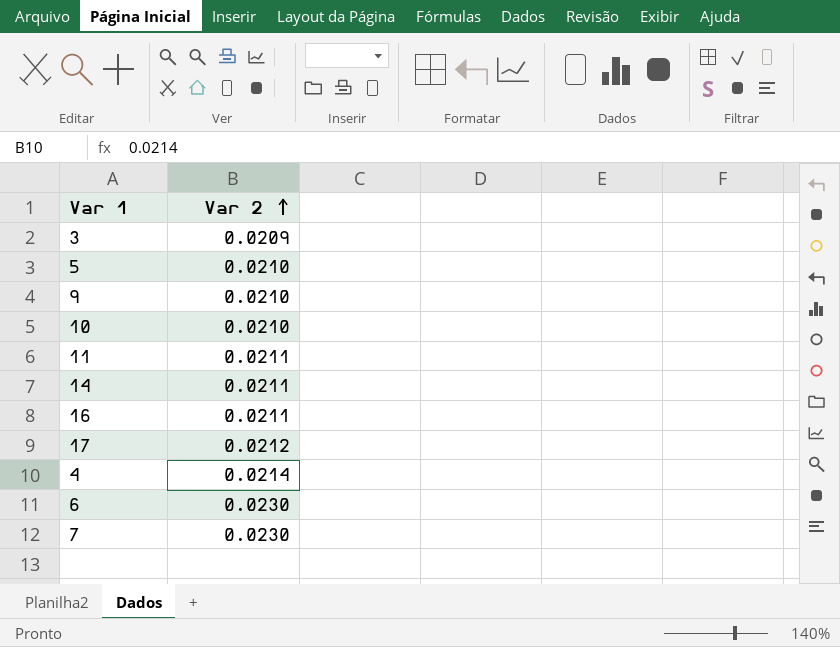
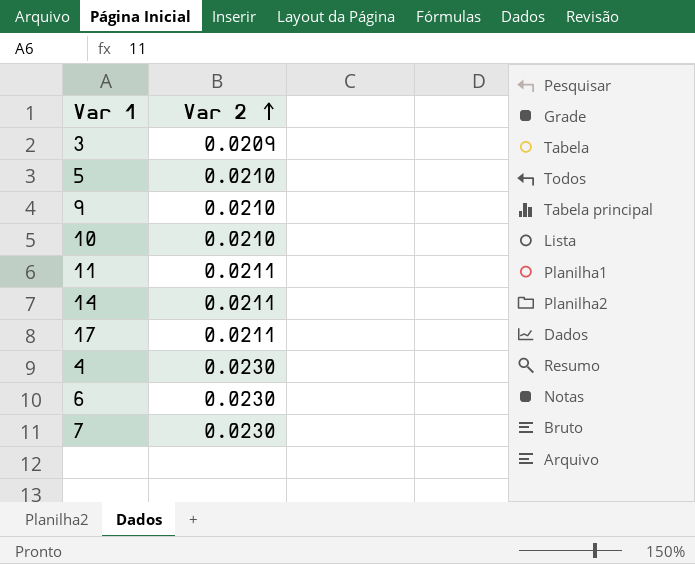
row 16: 0.0211 -> none
17 | Var 2: 0.0212 -> 0.0211
4 | Var 2: 0.0214 -> 0.0230

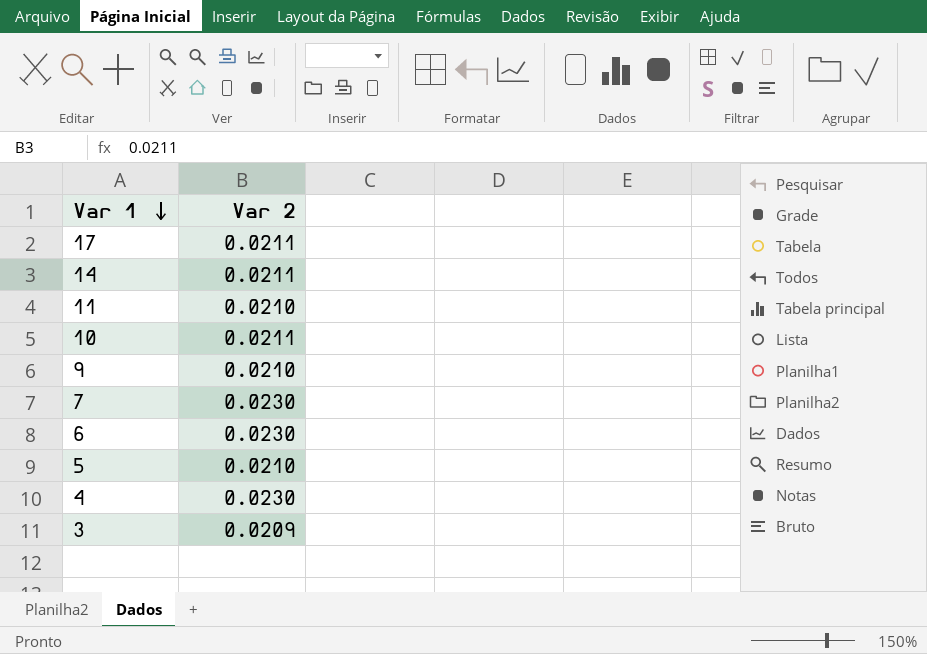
row order: Var 2 ascending -> Var 1 descending
11 | Var 2: 0.0211 -> 0.0210
10 | Var 2: 0.0210 -> 0.0211

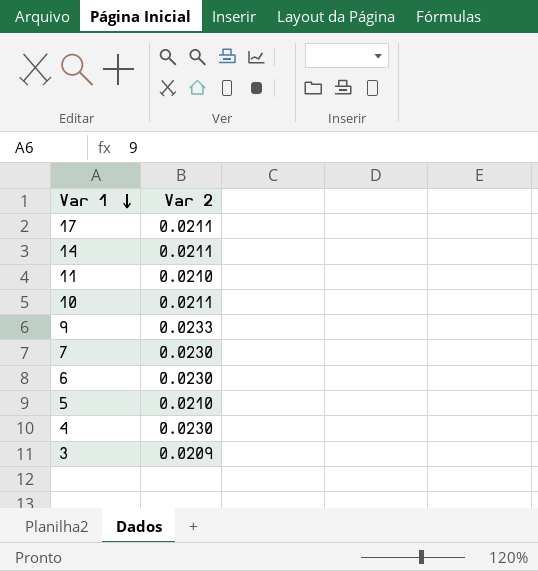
9 | Var 2: 0.0210 -> 0.0233

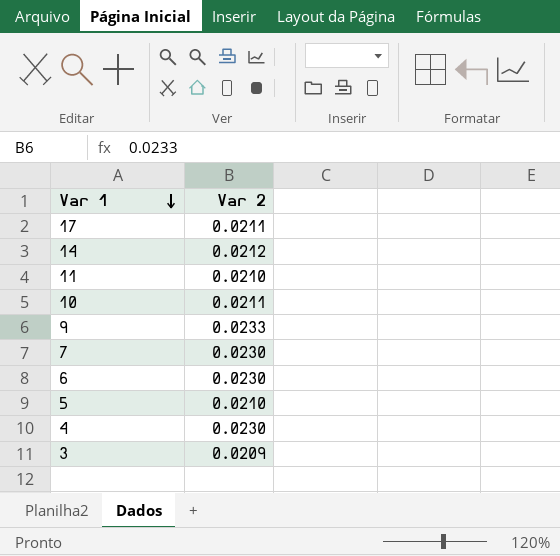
14 | Var 2: 0.0211 -> 0.0212

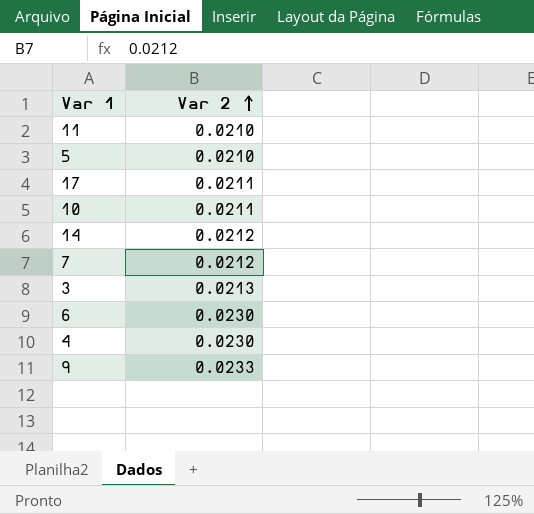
row order: Var 1 descending -> Var 2 ascending
7 | Var 2: 0.0230 -> 0.0212
3 | Var 2: 0.0209 -> 0.0213

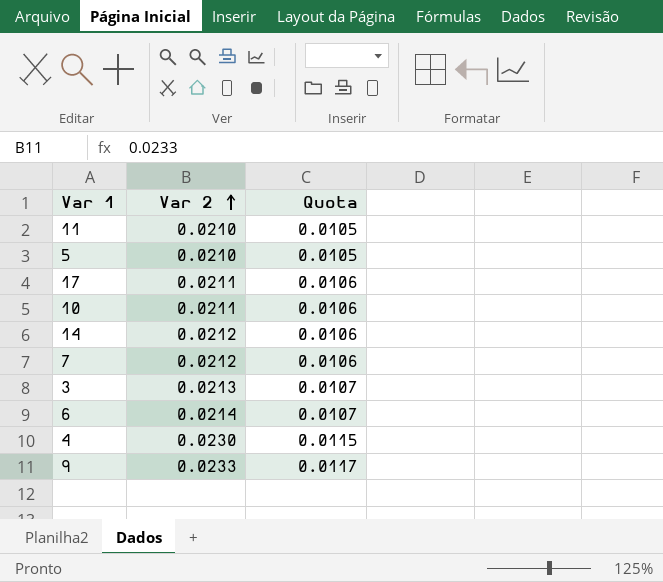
column Quota | formula: none -> [Var 2] * 0.5
6 | Var 2: 0.0230 -> 0.0214

